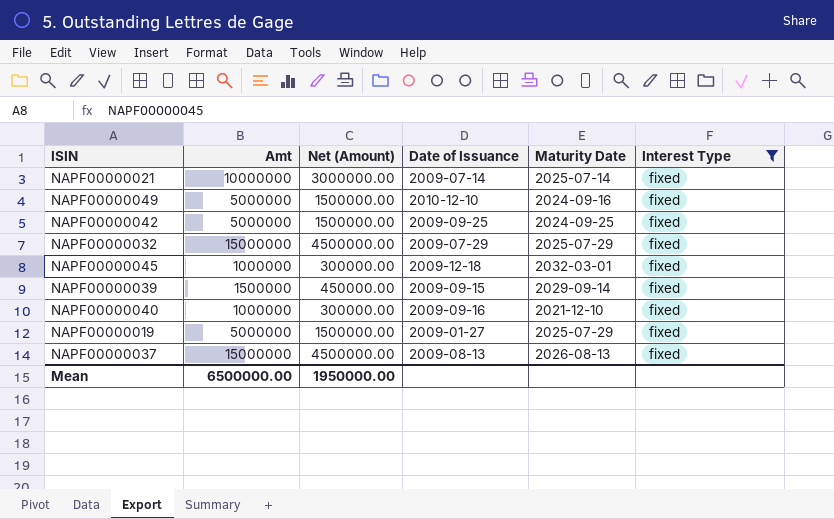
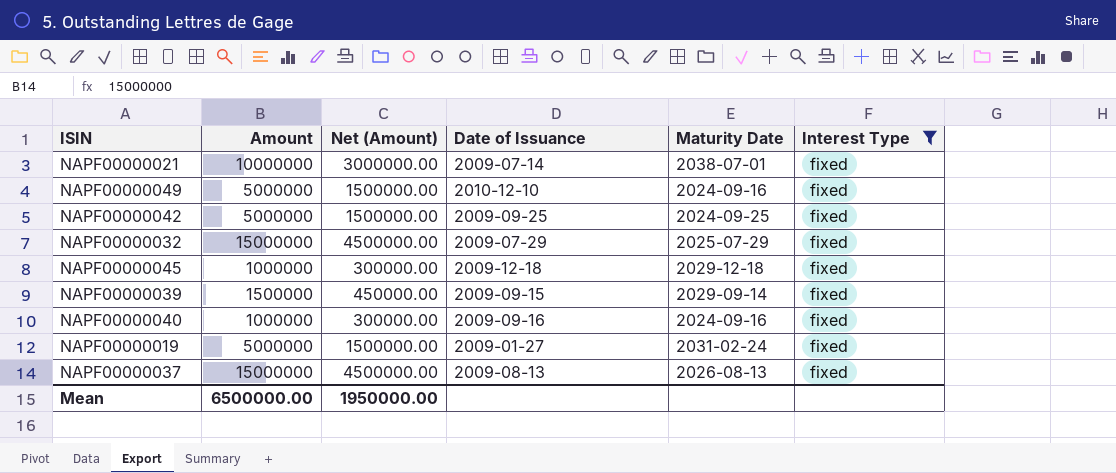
column name: Amt -> Amount
NAPF00000021 | Maturity Date: 2025-07-14 -> 2038-07-01
NAPF00000045 | Maturity Date: 2032-03-01 -> 2029-12-18
NAPF00000040 | Maturity Date: 2021-12-10 -> 2024-09-16
NAPF00000019 | Maturity Date: 2025-07-29 -> 2031-02-24

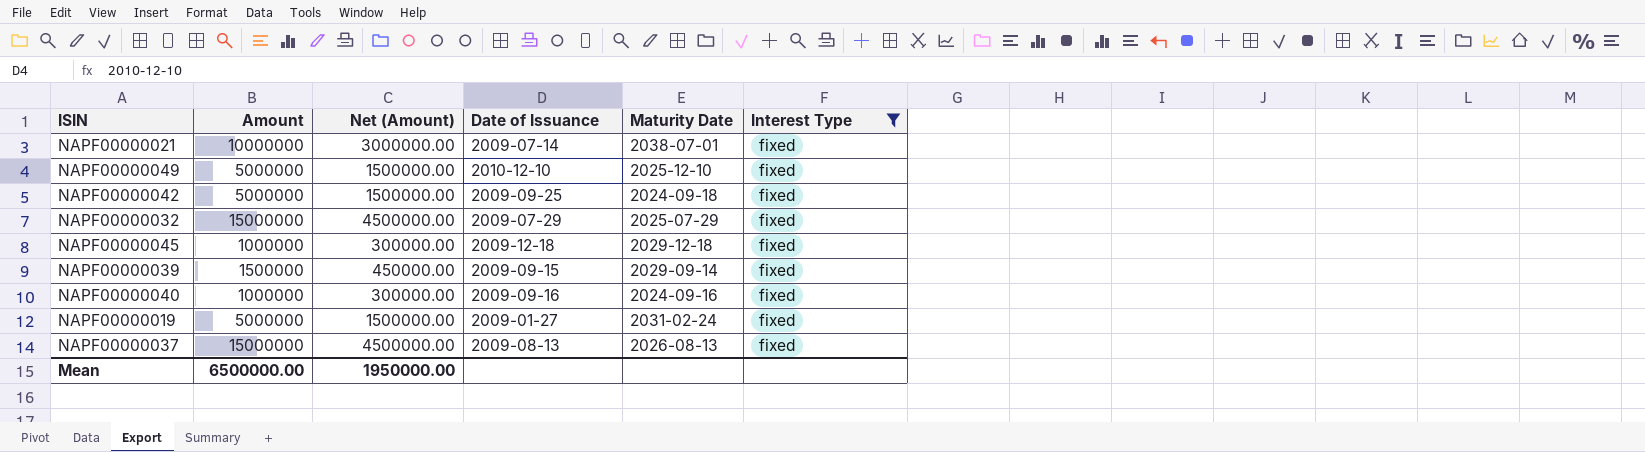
NAPF00000049 | Maturity Date: 2024-09-16 -> 2025-12-10
NAPF00000042 | Maturity Date: 2024-09-25 -> 2024-09-18

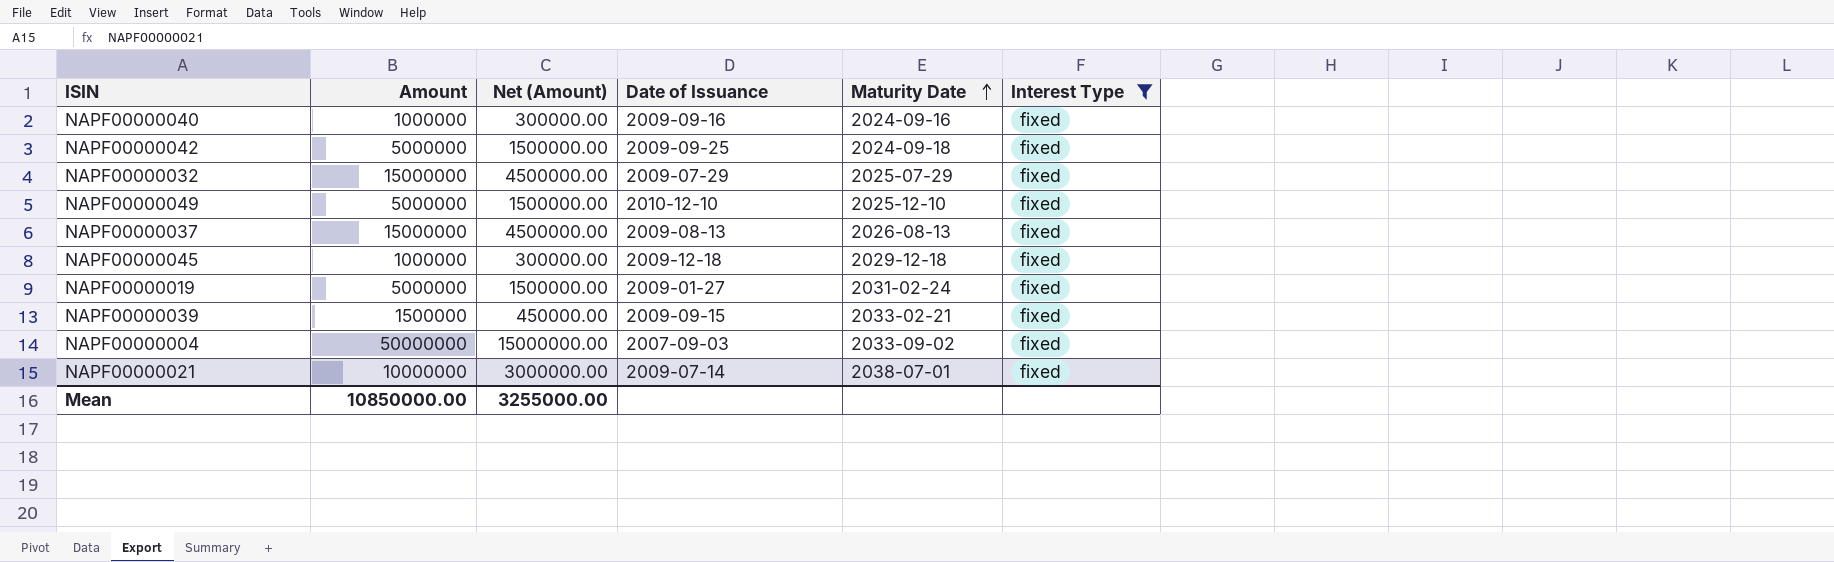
row order: none -> Maturity Date ascending
NAPF00000039 | Maturity Date: 2029-09-14 -> 2033-02-21
row NAPF00000004: none -> 50000000 | 15000000.00 | 2007-09-03 | 2033-09-02 | fixed
Mean | Amount: 6500000.00 -> 10850000.00
Mean | Net (Amount): 1950000.00 -> 3255000.00

